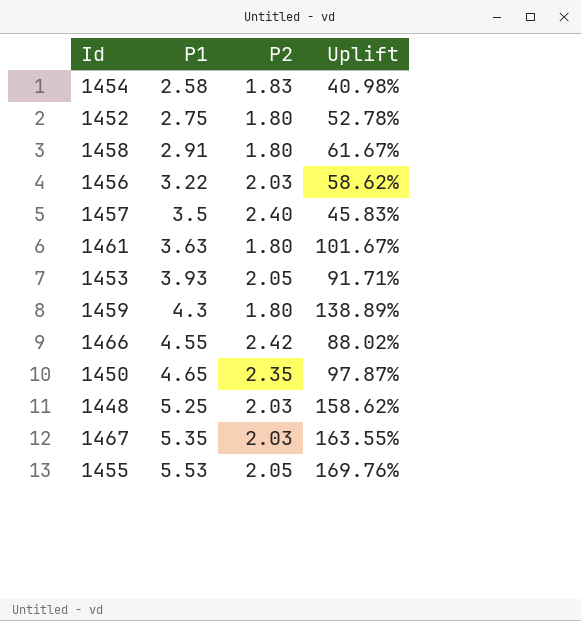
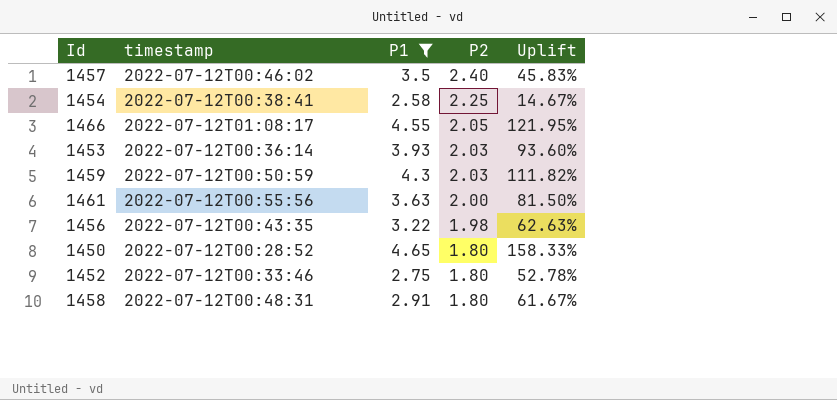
filter: none -> P1 <= 4.65
row order: P1 ascending -> P2 descending
column timestamp | position: none -> 2
1454 | P2: 1.83 -> 2.25
1454 | Uplift: 40.98% -> 14.67%
1466 | P2: 2.42 -> 2.05
1466 | Uplift: 88.02% -> 121.95%
1453 | P2: 2.05 -> 2.03
1453 | Uplift: 91.71% -> 93.60%
1459 | P2: 1.80 -> 2.03
1459 | Uplift: 138.89% -> 111.82%
1461 | P2: 1.80 -> 2.00
1461 | Uplift: 101.67% -> 81.50%
1456 | P2: 2.03 -> 1.98
1456 | Uplift: 58.62% -> 62.63%
1450 | P2: 2.35 -> 1.80
1450 | Uplift: 97.87% -> 158.33%

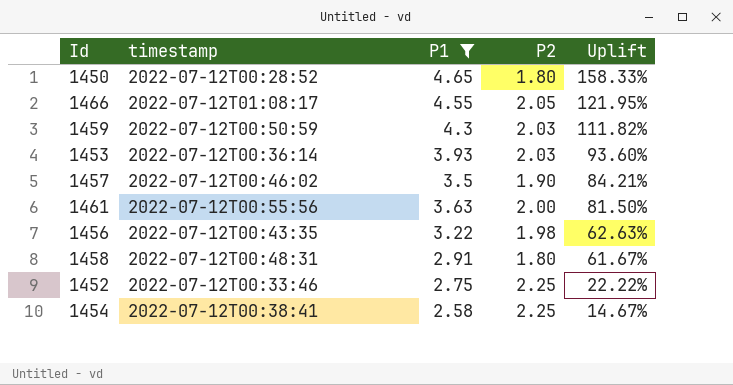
row order: P2 descending -> Uplift descending
1457 | P2: 2.40 -> 1.90
1457 | Uplift: 45.83% -> 84.21%
1452 | P2: 1.80 -> 2.25
1452 | Uplift: 52.78% -> 22.22%

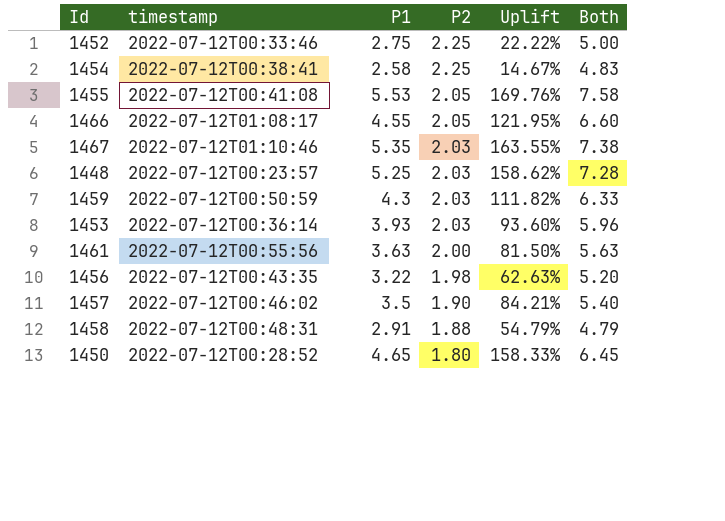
filter: P1 <= 4.65 -> none
row order: Uplift descending -> P2 descending
column Both | formula: none -> [P1] + [P2]
1458 | P2: 1.80 -> 1.88
1458 | Uplift: 61.67% -> 54.79%

